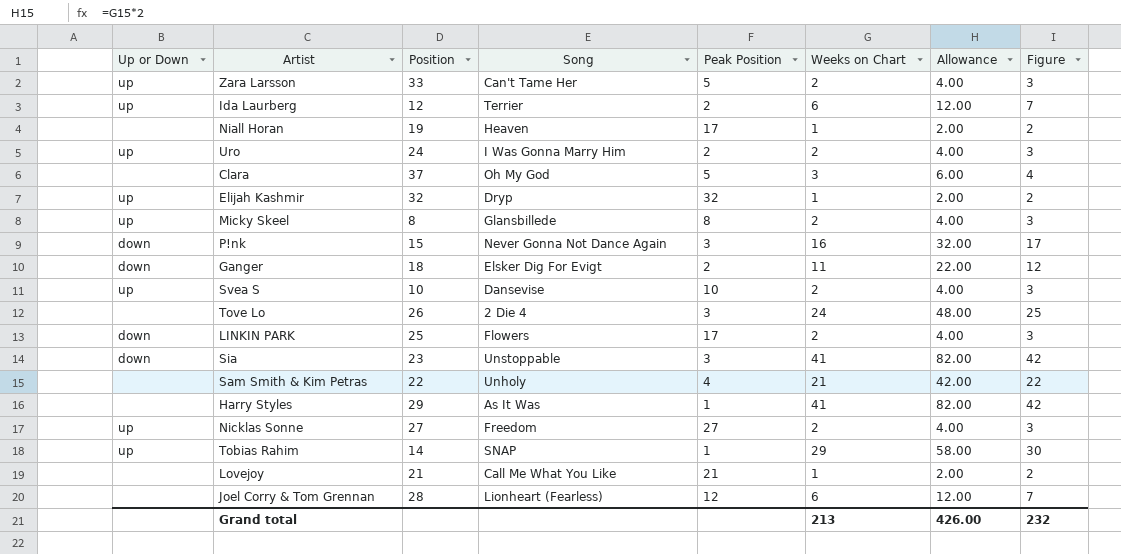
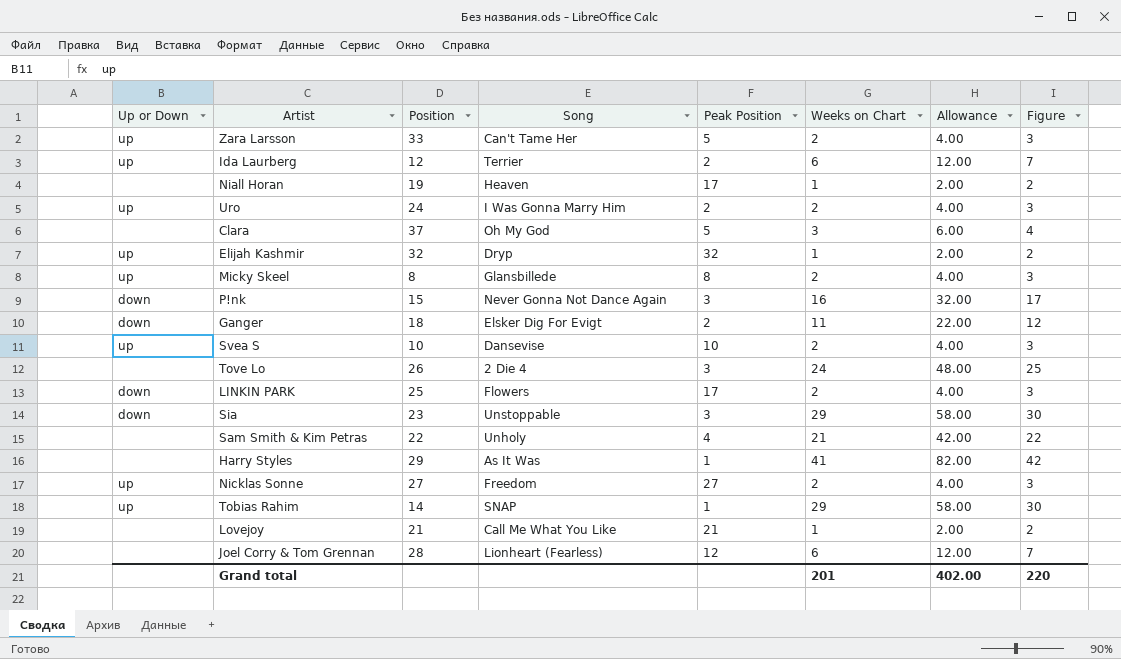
Sia | Weeks on Chart: 41 -> 29
Sia | Allowance: 82.00 -> 58.00
Sia | Figure: 42 -> 30
Grand total | Weeks on Chart: 213 -> 201
Grand total | Allowance: 426.00 -> 402.00
Grand total | Figure: 232 -> 220

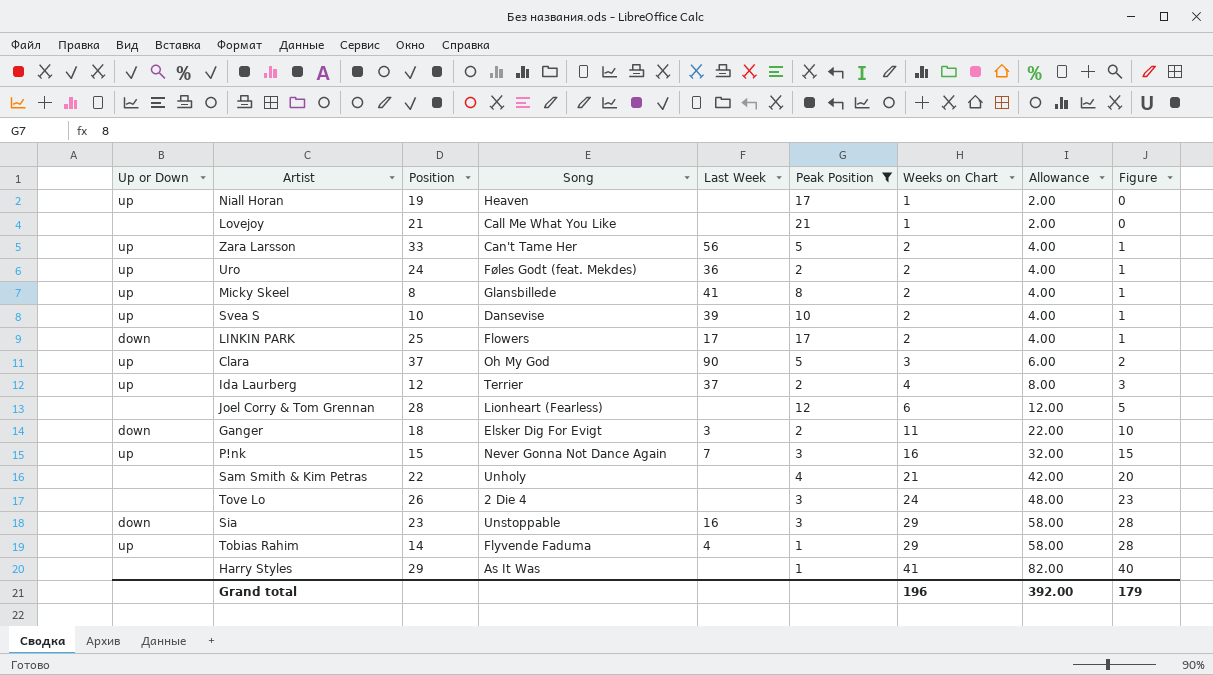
filter: none -> Peak Position <= 21
row order: none -> Weeks on Chart ascending
column Last Week | position: none -> 5
column Figure | formula: [Weeks on Chart] + 1 -> [Weeks on Chart] - 1
Niall Horan | Up or Down: none -> up
Uro | Song: I Was Gonna Marry Him -> Føles Godt (feat. Mekdes)
Clara | Up or Down: none -> up
Ida Laurberg | Weeks on Chart: 6 -> 4
Ida Laurberg | Allowance: 12.00 -> 8.00
P!nk | Up or Down: down -> up
Tobias Rahim | Song: SNAP -> Flyvende Faduma
Grand total | Weeks on Chart: 201 -> 196
Grand total | Allowance: 402.00 -> 392.00
Grand total | Figure: 220 -> 179

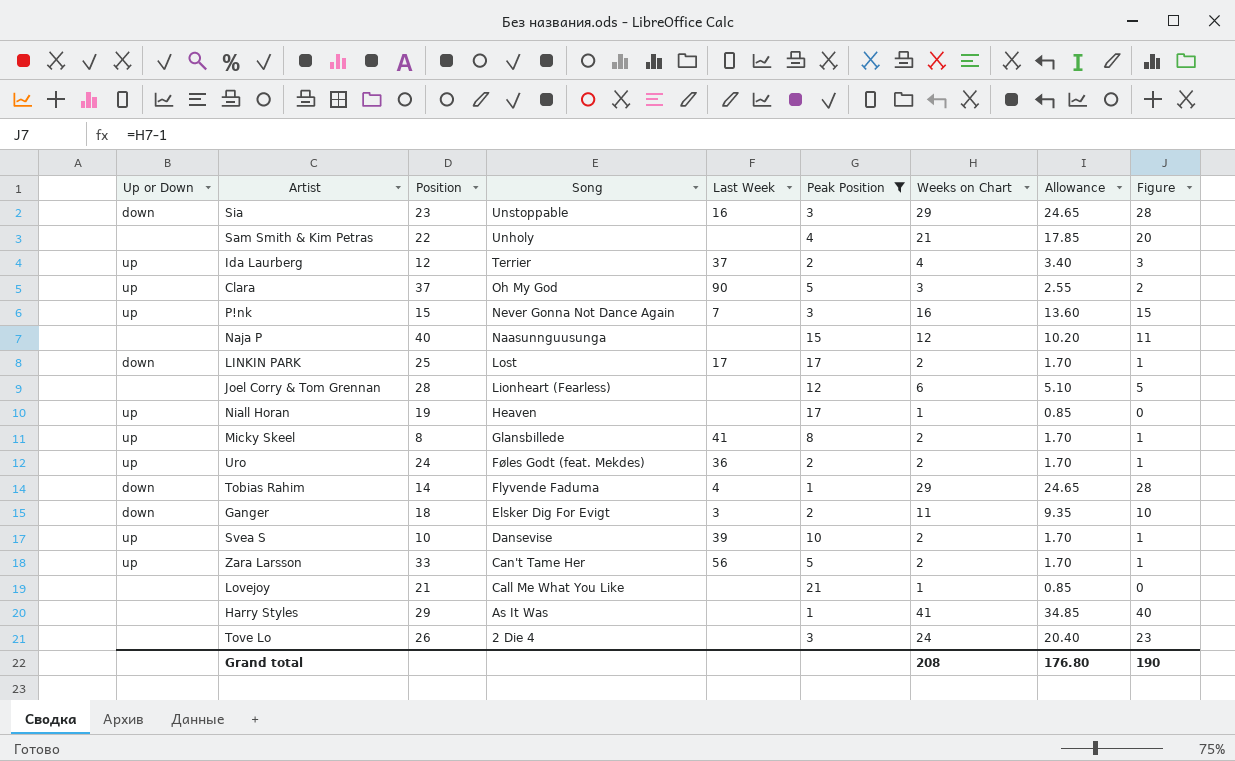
row order: Weeks on Chart ascending -> Song descending
column Allowance | formula: [Weeks on Chart] * 2 -> [Weeks on Chart] * 0.85
row Naja P: none -> none | 40 | Naasunnguusunga | none | 15 | 12 | 10.20 | 11
LINKIN PARK | Song: Flowers -> Lost
Tobias Rahim | Up or Down: up -> down
Grand total | Weeks on Chart: 196 -> 208
Grand total | Allowance: 392.00 -> 176.80
Grand total | Figure: 179 -> 190

